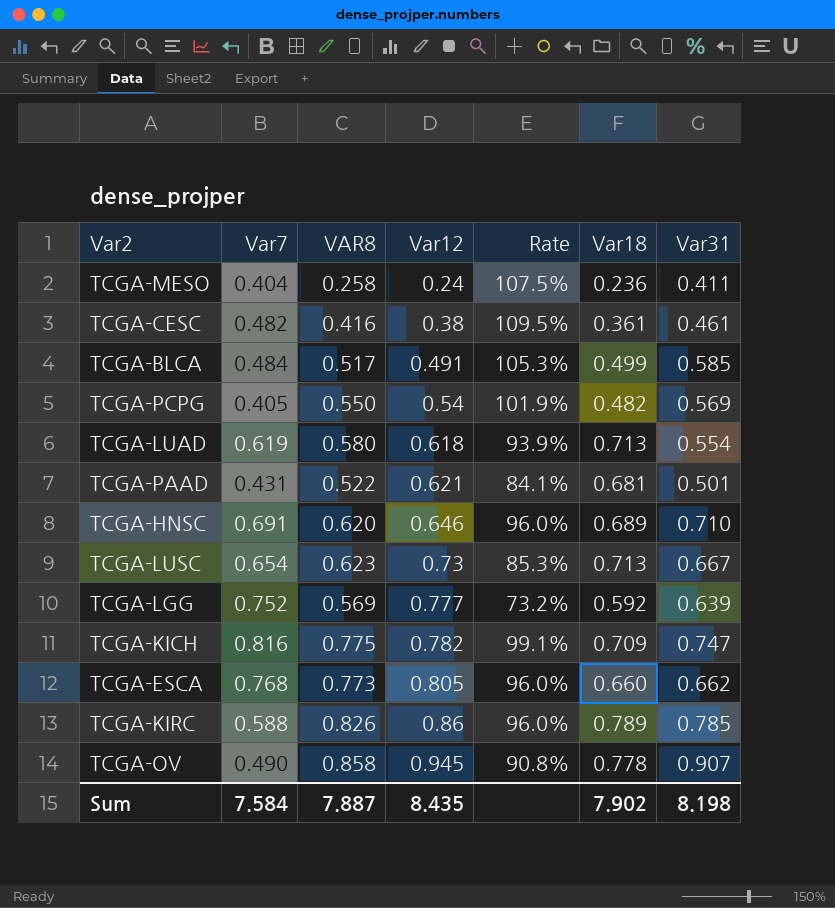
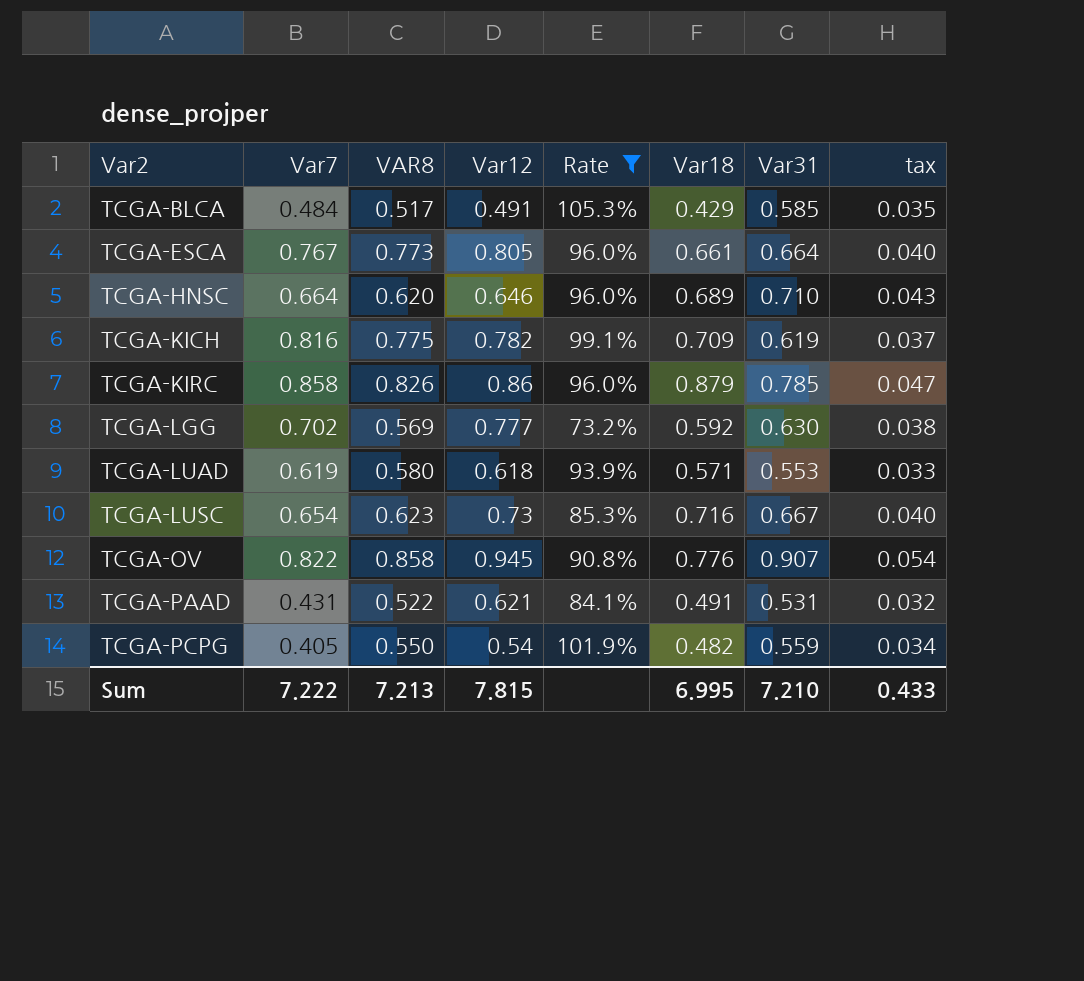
filter: none -> Rate <= 105.3%
row order: Var12 ascending -> Var2 ascending
column tax | formula: none -> [Var31] * 0.06
TCGA-BLCA | Var18: 0.499 -> 0.429
TCGA-ESCA | Var7: 0.768 -> 0.767
TCGA-ESCA | Var18: 0.660 -> 0.661
TCGA-ESCA | Var31: 0.662 -> 0.664
TCGA-HNSC | Var7: 0.691 -> 0.664
TCGA-KICH | Var31: 0.747 -> 0.619
TCGA-KIRC | Var7: 0.588 -> 0.858
TCGA-KIRC | Var18: 0.789 -> 0.879
TCGA-LGG | Var7: 0.752 -> 0.702
TCGA-LGG | Var31: 0.639 -> 0.630
TCGA-LUAD | Var18: 0.713 -> 0.571
TCGA-LUAD | Var31: 0.554 -> 0.553
TCGA-LUSC | Var18: 0.713 -> 0.716
TCGA-OV | Var7: 0.490 -> 0.822
TCGA-OV | Var18: 0.778 -> 0.776
TCGA-PAAD | Var18: 0.681 -> 0.491
TCGA-PAAD | Var31: 0.501 -> 0.531
TCGA-PCPG | Var31: 0.569 -> 0.559
Sum | Var7: 7.584 -> 7.222
Sum | VAR8: 7.887 -> 7.213
Sum | Var12: 8.435 -> 7.815
Sum | Var18: 7.902 -> 6.995
Sum | Var31: 8.198 -> 7.210

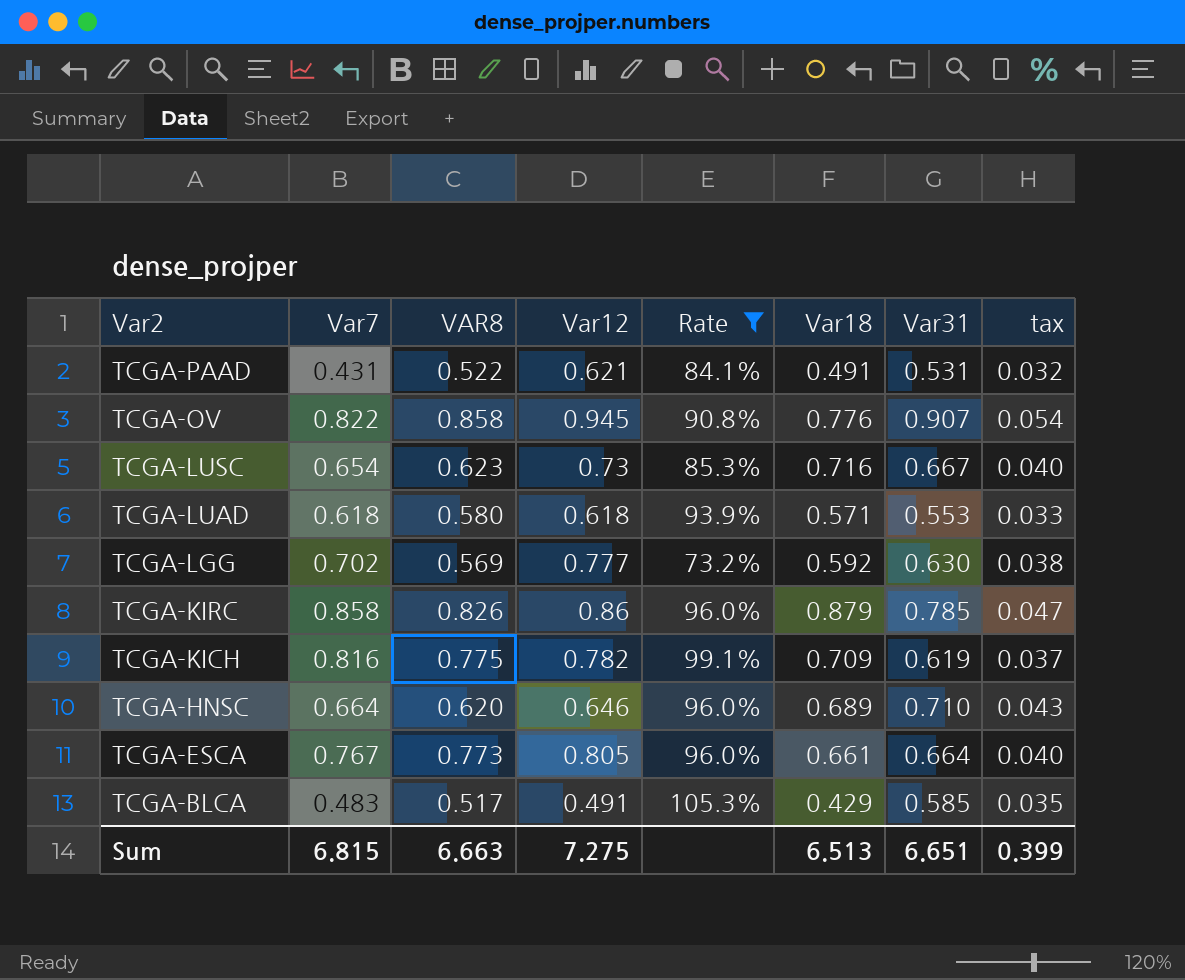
row order: Var2 ascending -> Var2 descending
row TCGA-PCPG: 0.405 | 0.550 | 0.54 | 101.9% | 0.482 | 0.559 | 0.034 -> none
TCGA-LUAD | Var7: 0.619 -> 0.618
TCGA-BLCA | Var7: 0.484 -> 0.483
Sum | Var7: 7.222 -> 6.815
Sum | VAR8: 7.213 -> 6.663
Sum | Var12: 7.815 -> 7.275
Sum | Var18: 6.995 -> 6.513
Sum | Var31: 7.210 -> 6.651
Sum | tax: 0.433 -> 0.399

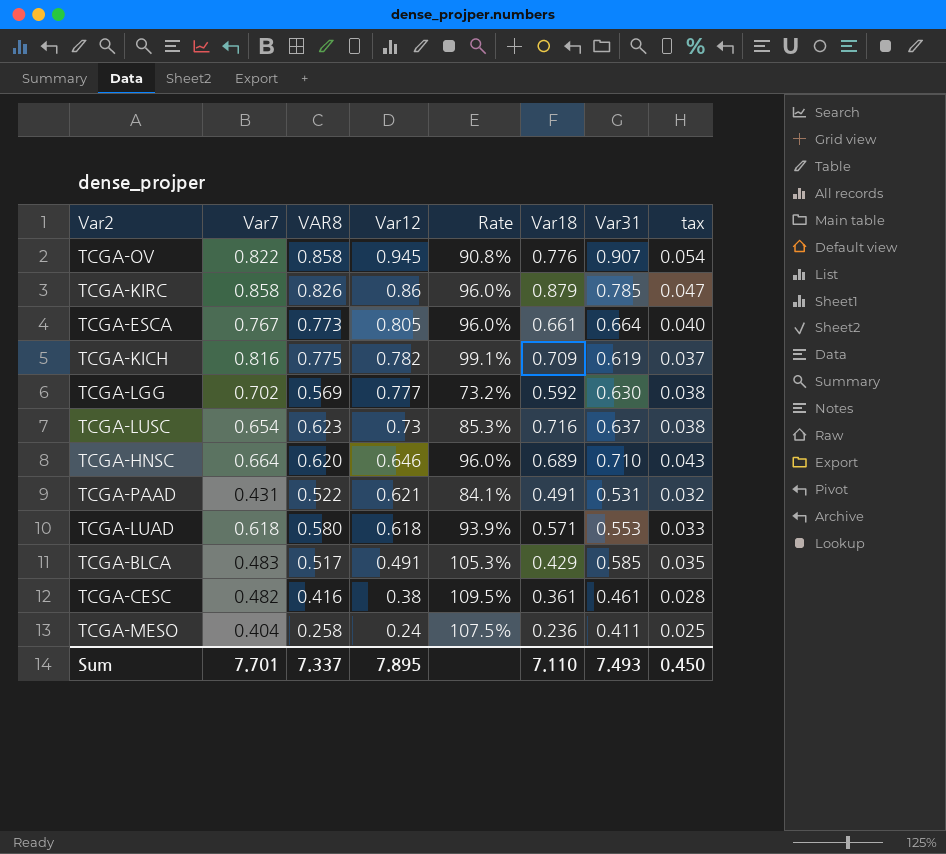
filter: Rate <= 105.3% -> none
row order: Var2 descending -> Var12 descending
TCGA-LUSC | Var31: 0.667 -> 0.637
TCGA-LUSC | tax: 0.040 -> 0.038
Sum | Var7: 6.815 -> 7.701
Sum | VAR8: 6.663 -> 7.337
Sum | Var12: 7.275 -> 7.895
Sum | Var18: 6.513 -> 7.110
Sum | Var31: 6.651 -> 7.493
Sum | tax: 0.399 -> 0.450

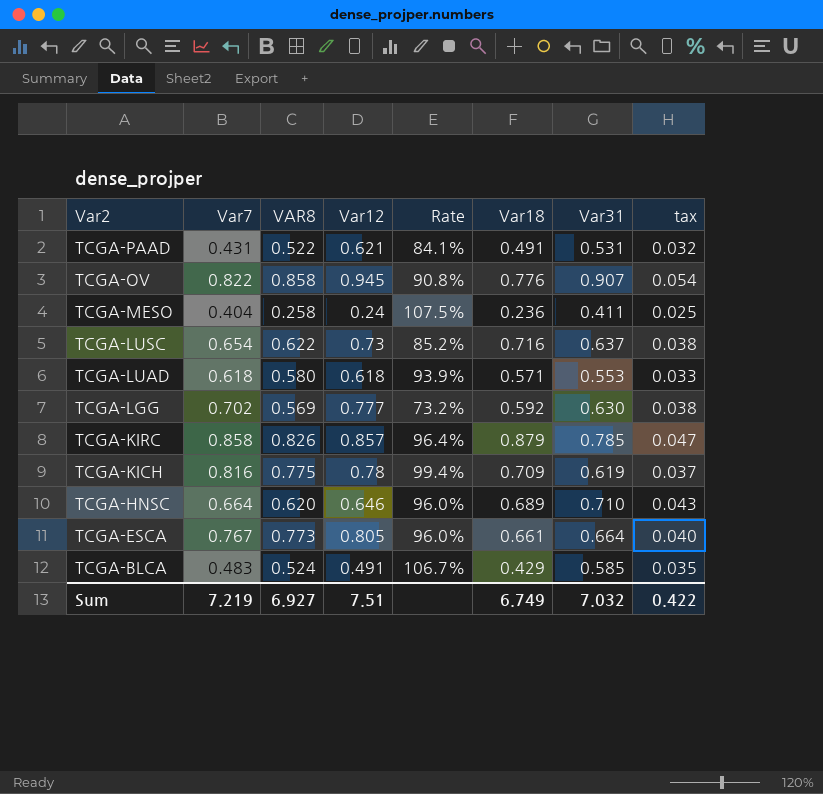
row order: Var12 descending -> Var2 descending
row TCGA-CESC: 0.482 | 0.416 | 0.38 | 109.5% | 0.361 | 0.461 | 0.028 -> none
TCGA-LUSC | VAR8: 0.623 -> 0.622
TCGA-LUSC | Rate: 85.3% -> 85.2%
TCGA-KIRC | Var12: 0.86 -> 0.857
TCGA-KIRC | Rate: 96.0% -> 96.4%
TCGA-KICH | Var12: 0.782 -> 0.78
TCGA-KICH | Rate: 99.1% -> 99.4%
TCGA-BLCA | VAR8: 0.517 -> 0.524
TCGA-BLCA | Rate: 105.3% -> 106.7%
Sum | Var7: 7.701 -> 7.219
Sum | VAR8: 7.337 -> 6.927
Sum | Var12: 7.895 -> 7.51
Sum | Var18: 7.110 -> 6.749
Sum | Var31: 7.493 -> 7.032
Sum | tax: 0.450 -> 0.422

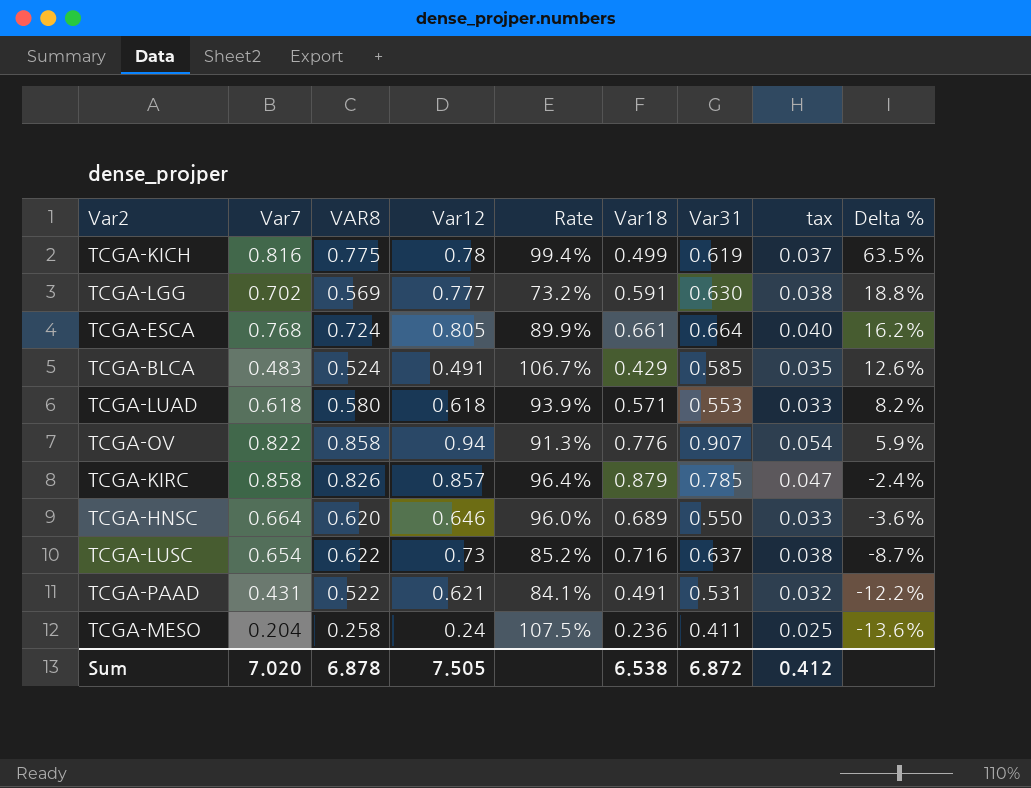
row order: Var2 descending -> Delta % descending
column Delta % | formula: none -> ([Var7] - [Var18]) / [Var18]
TCGA-KICH | Var18: 0.709 -> 0.499
TCGA-LGG | Var18: 0.592 -> 0.591
TCGA-ESCA | Var7: 0.767 -> 0.768
TCGA-ESCA | VAR8: 0.773 -> 0.724
TCGA-ESCA | Rate: 96.0% -> 89.9%
TCGA-OV | Var12: 0.945 -> 0.94
TCGA-OV | Rate: 90.8% -> 91.3%
TCGA-HNSC | Var31: 0.710 -> 0.550
TCGA-HNSC | tax: 0.043 -> 0.033
TCGA-MESO | Var7: 0.404 -> 0.204
Sum | Var7: 7.219 -> 7.020
Sum | VAR8: 6.927 -> 6.878
Sum | Var12: 7.51 -> 7.505
Sum | Var18: 6.749 -> 6.538
Sum | Var31: 7.032 -> 6.872
Sum | tax: 0.422 -> 0.412

